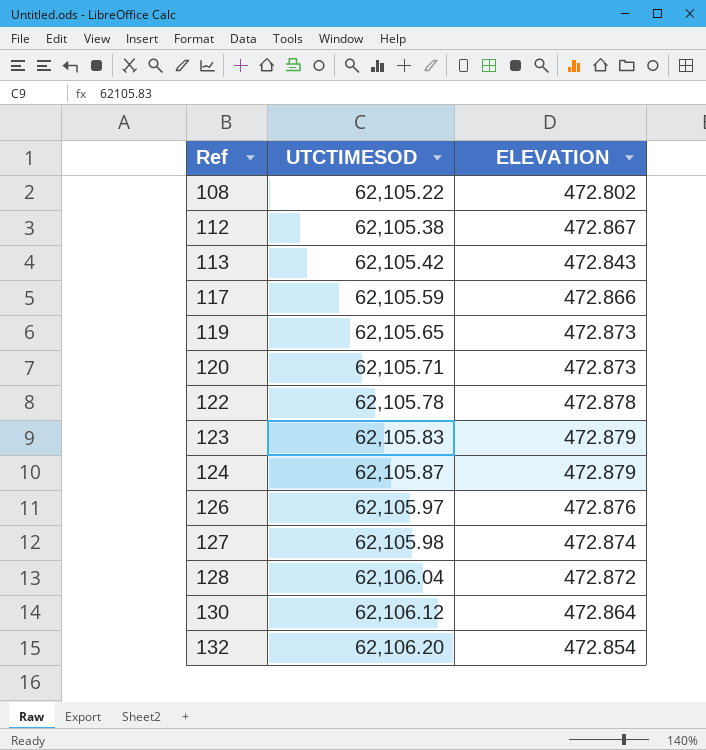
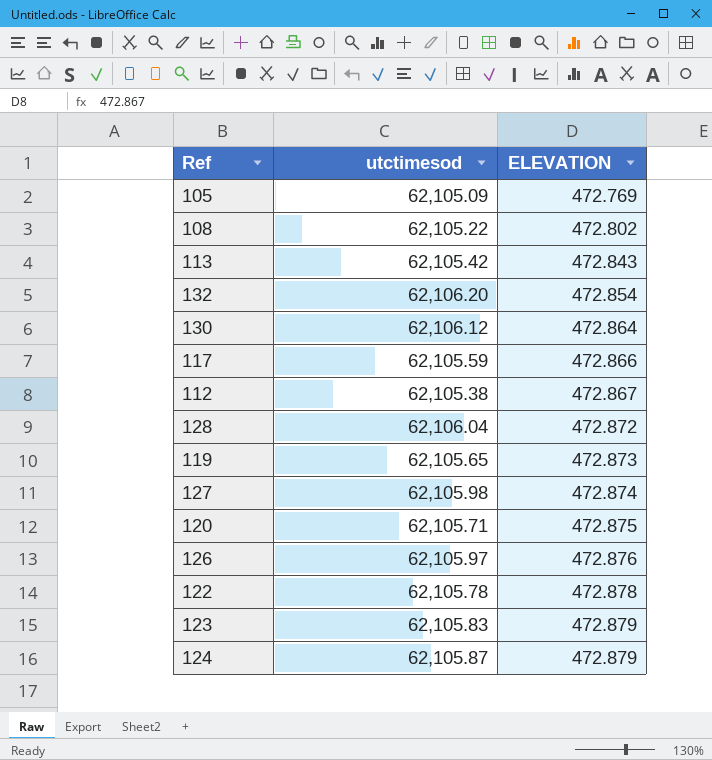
row order: Ref ascending -> ELEVATION ascending
column name: UTCTIMESOD -> utctimesod
row 105: none -> 62,105.09 | 472.769
120 | ELEVATION: 472.873 -> 472.875

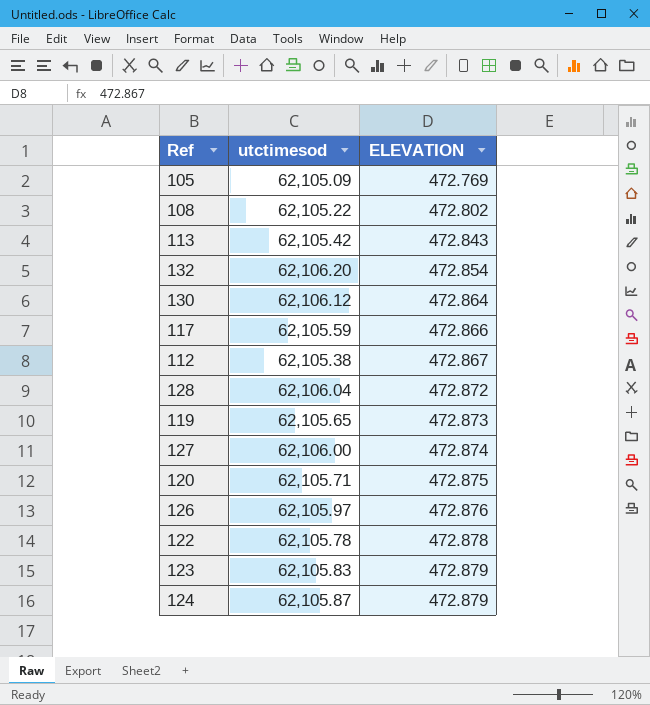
127 | utctimesod: 62,105.98 -> 62,106.00

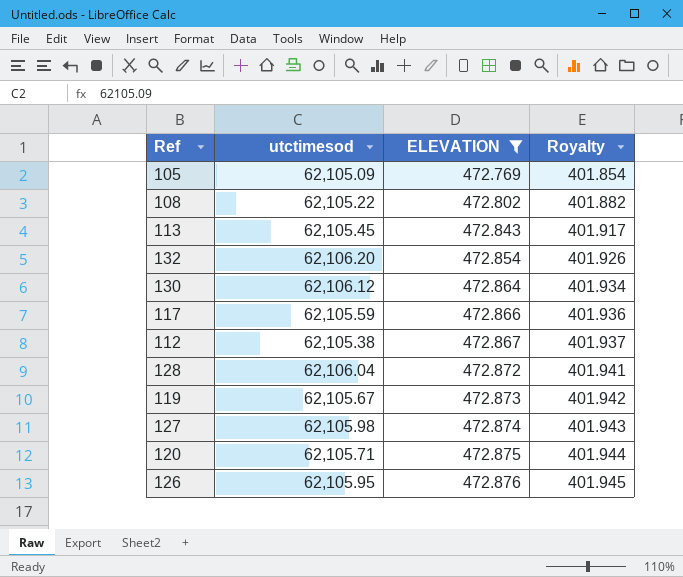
filter: none -> ELEVATION <= 472.876
column Royalty | formula: none -> [ELEVATION] * 0.85
113 | utctimesod: 62,105.42 -> 62,105.45
119 | utctimesod: 62,105.65 -> 62,105.67
127 | utctimesod: 62,106.00 -> 62,105.98
126 | utctimesod: 62,105.97 -> 62,105.95

